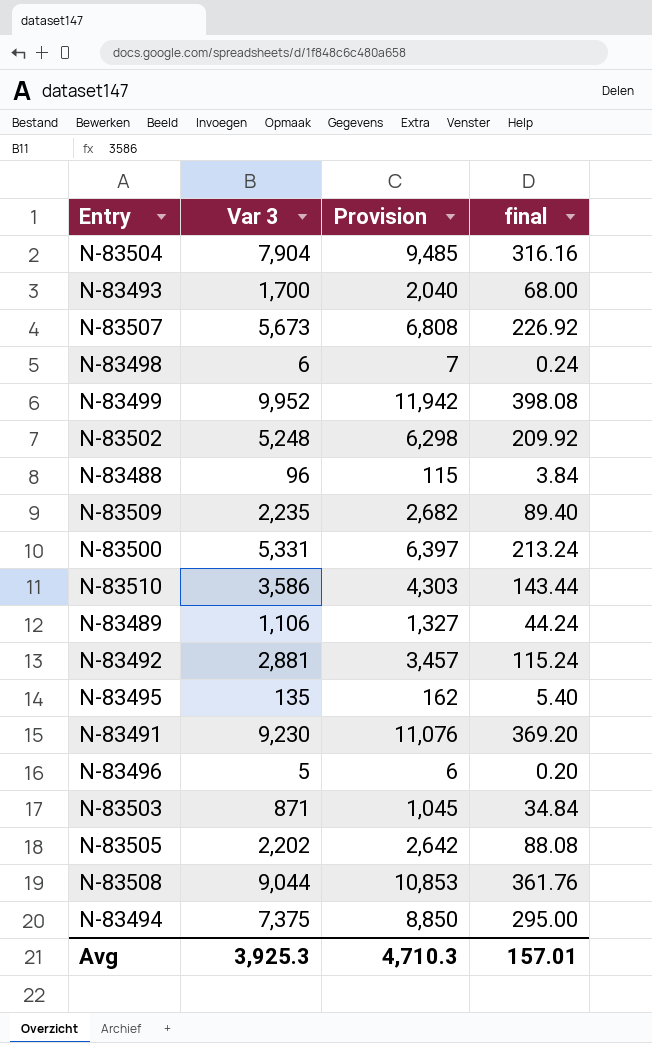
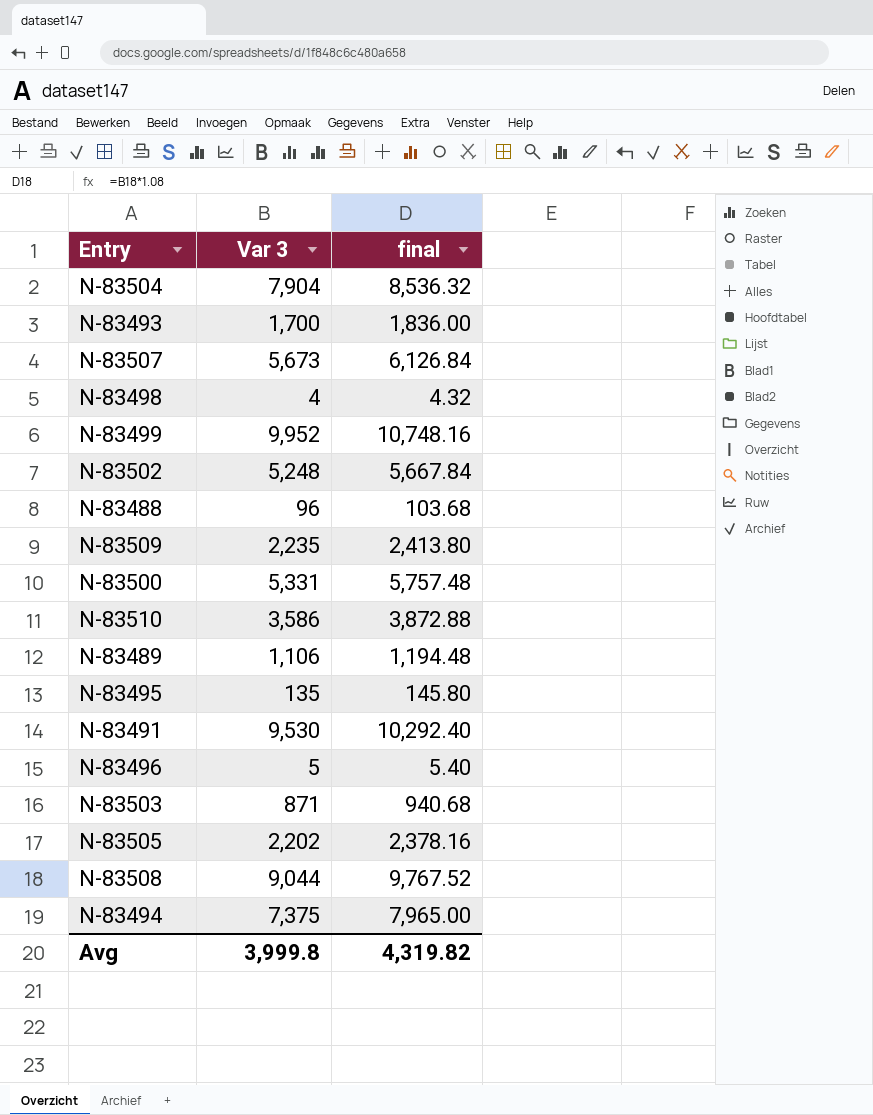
column Provision | formula: [Var 3] * 1.2 -> none
column final | formula: [Var 3] * 0.04 -> [Var 3] * 1.08
row N-83492: 2,881 | 3,457 | 115.24 -> none
N-83498 | Var 3: 6 -> 4
N-83491 | Var 3: 9,230 -> 9,530
Avg | Var 3: 3,925.3 -> 3,999.8
Avg | final: 157.01 -> 4,319.82

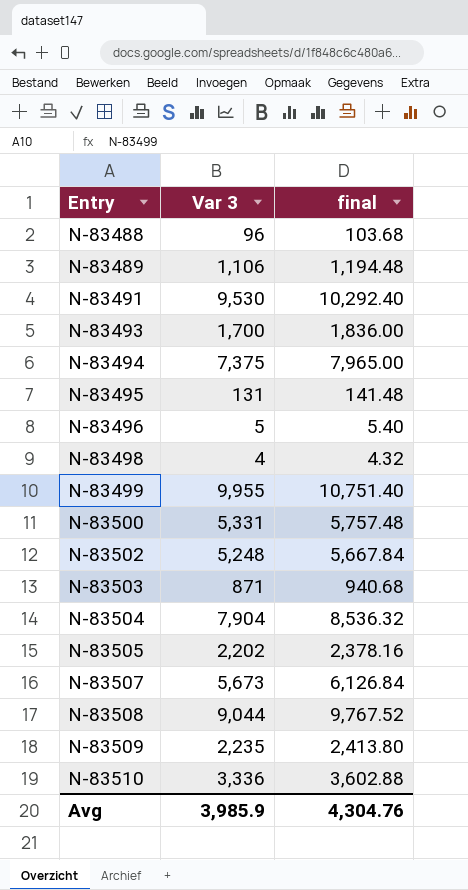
row order: none -> Entry ascending
N-83495 | Var 3: 135 -> 131
N-83495 | final: 145.80 -> 141.48
N-83499 | Var 3: 9,952 -> 9,955
N-83499 | final: 10,748.16 -> 10,751.40
N-83510 | Var 3: 3,586 -> 3,336
N-83510 | final: 3,872.88 -> 3,602.88
Avg | Var 3: 3,999.8 -> 3,985.9
Avg | final: 4,319.82 -> 4,304.76

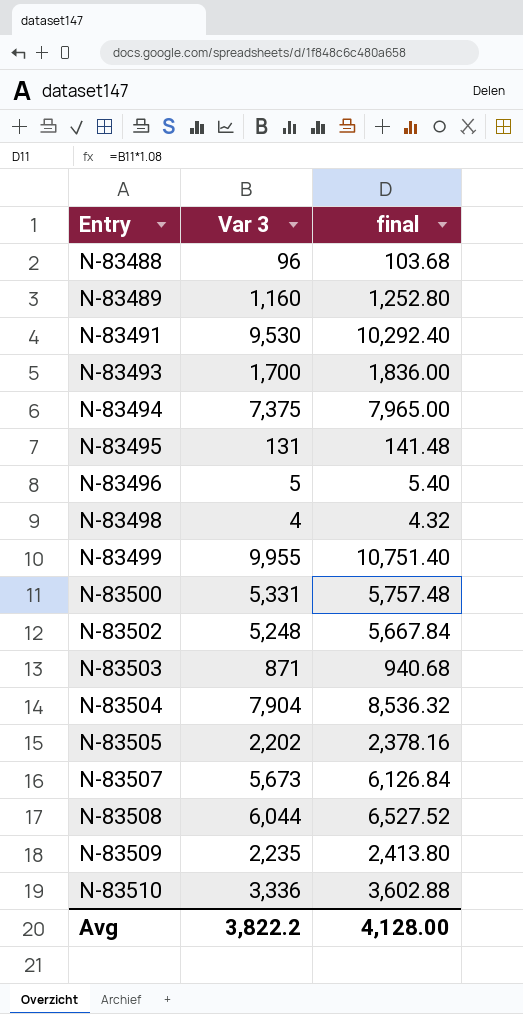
N-83489 | Var 3: 1,106 -> 1,160
N-83489 | final: 1,194.48 -> 1,252.80
N-83508 | Var 3: 9,044 -> 6,044
N-83508 | final: 9,767.52 -> 6,527.52
Avg | Var 3: 3,985.9 -> 3,822.2
Avg | final: 4,304.76 -> 4,128.00

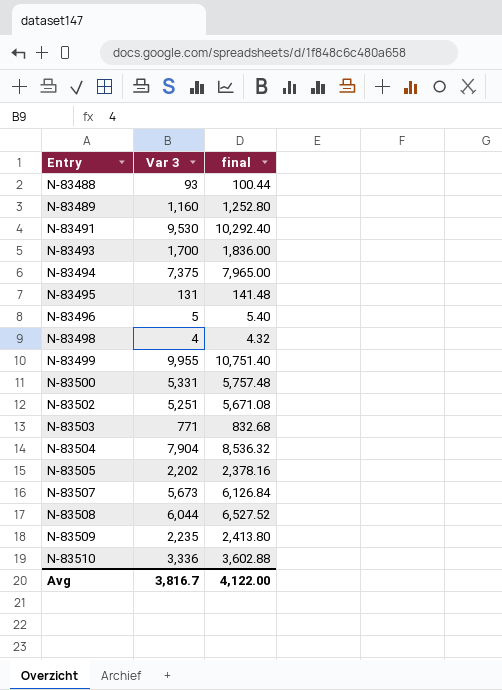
N-83488 | Var 3: 96 -> 93
N-83488 | final: 103.68 -> 100.44
N-83502 | Var 3: 5,248 -> 5,251
N-83502 | final: 5,667.84 -> 5,671.08
N-83503 | Var 3: 871 -> 771
N-83503 | final: 940.68 -> 832.68
Avg | Var 3: 3,822.2 -> 3,816.7
Avg | final: 4,128.00 -> 4,122.00

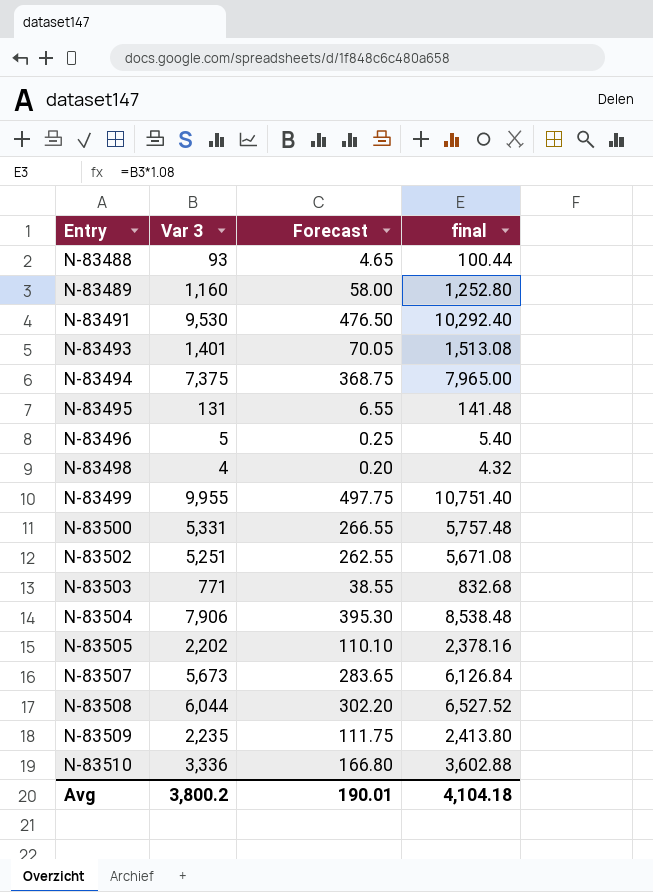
column Forecast | formula: none -> [Var 3] * 0.05
N-83493 | Var 3: 1,700 -> 1,401
N-83493 | final: 1,836.00 -> 1,513.08
N-83504 | Var 3: 7,904 -> 7,906
N-83504 | final: 8,536.32 -> 8,538.48
Avg | Var 3: 3,816.7 -> 3,800.2
Avg | final: 4,122.00 -> 4,104.18

